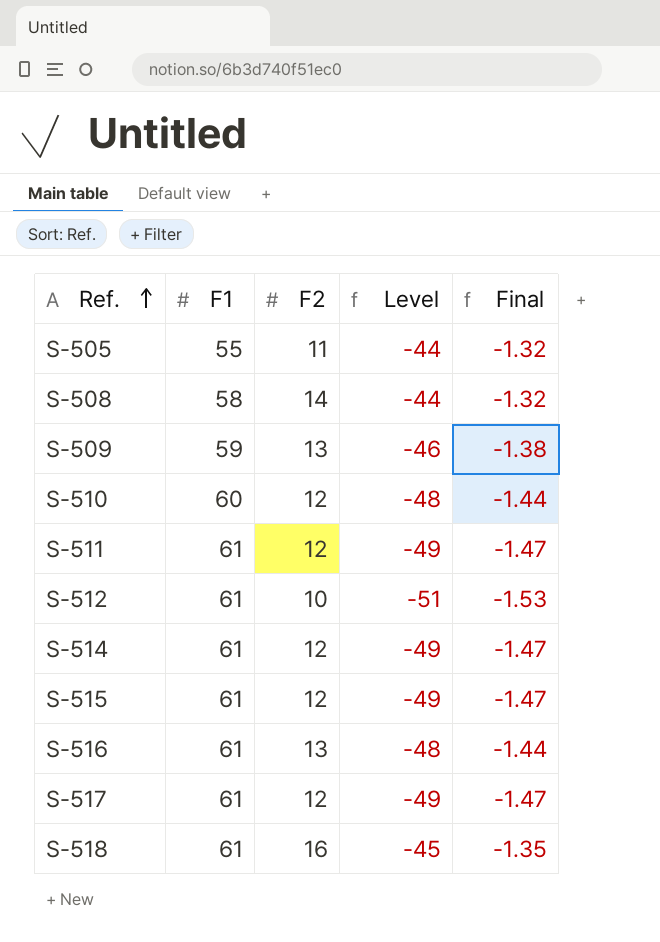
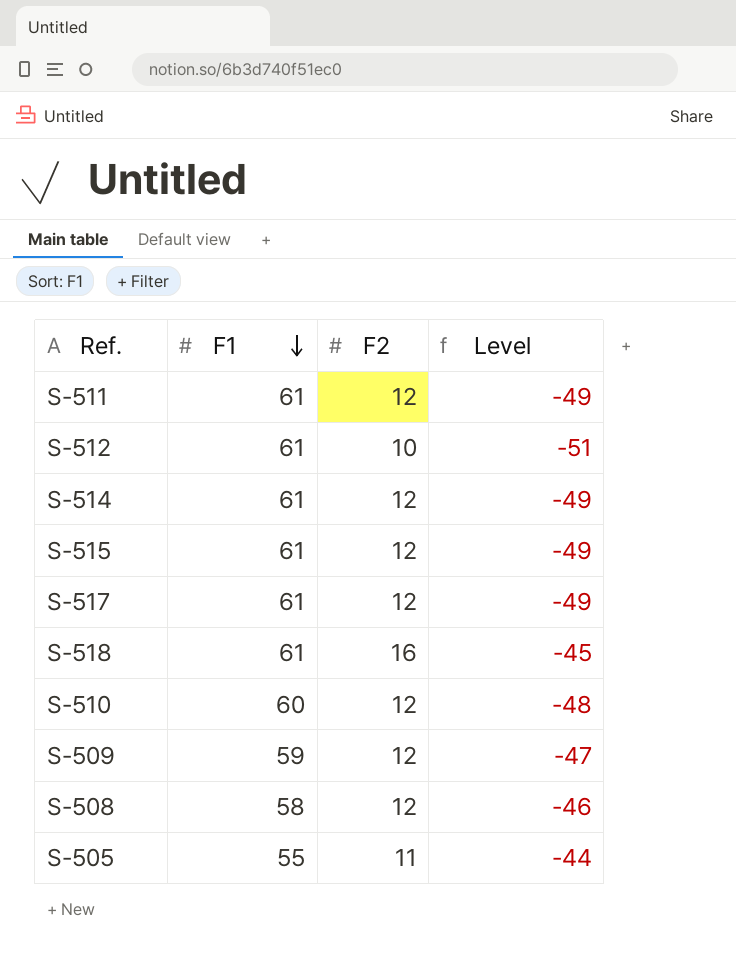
row order: Ref. ascending -> F1 descending
column Final | formula: [Level] * 0.03 -> none
row S-516: 61 | 13 | -48 | -1.44 -> none
S-509 | F2: 13 -> 12
S-509 | Level: -46 -> -47
S-508 | F2: 14 -> 12
S-508 | Level: -44 -> -46

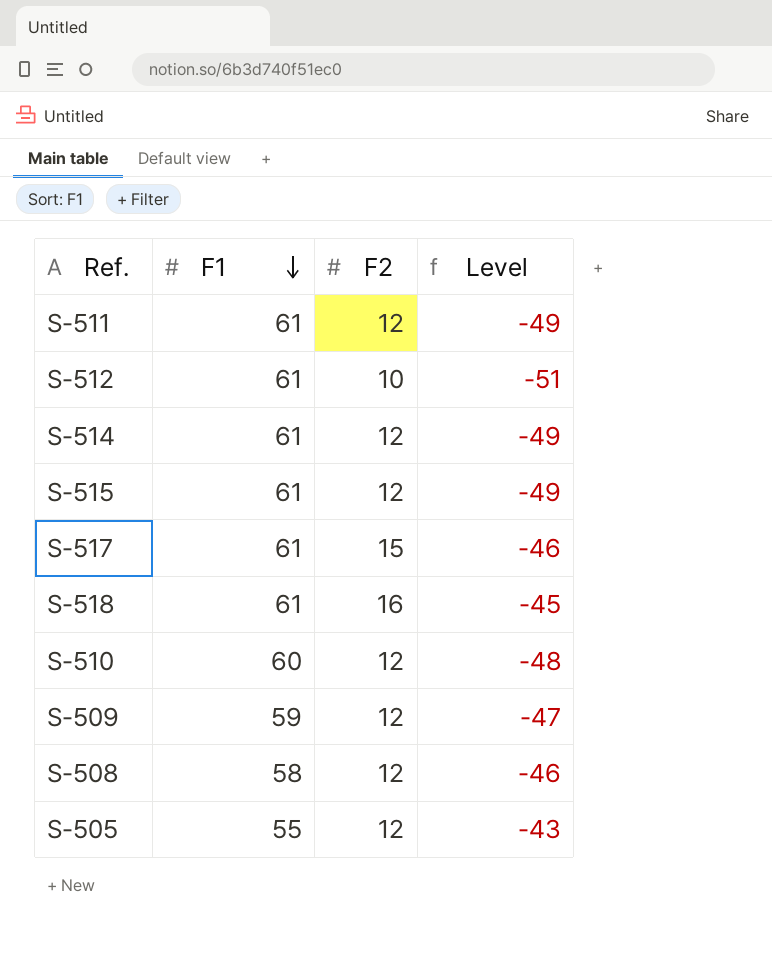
S-517 | F2: 12 -> 15
S-517 | Level: -49 -> -46
S-505 | F2: 11 -> 12
S-505 | Level: -44 -> -43

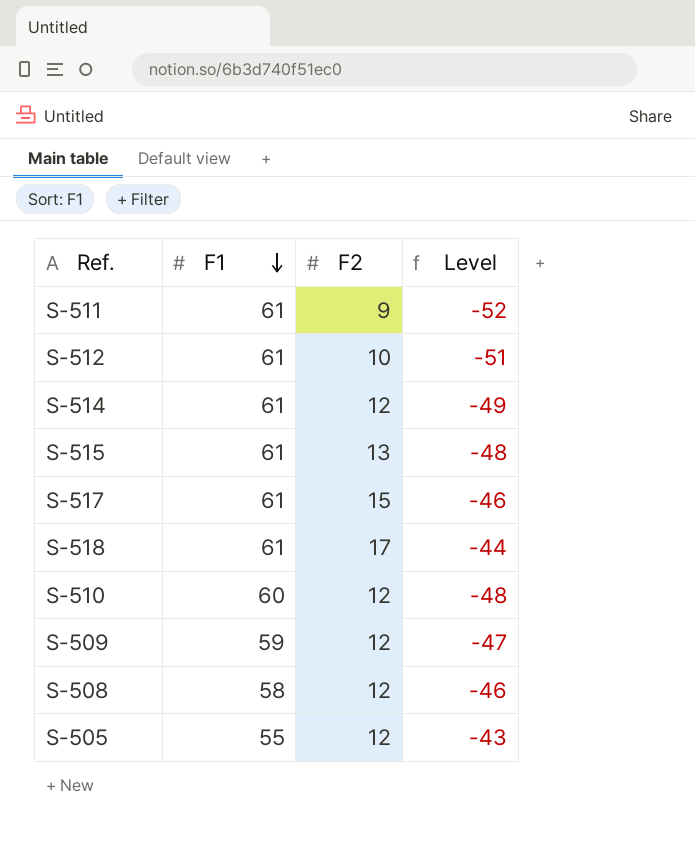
S-511 | F2: 12 -> 9
S-511 | Level: -49 -> -52
S-515 | F2: 12 -> 13
S-515 | Level: -49 -> -48
S-518 | F2: 16 -> 17
S-518 | Level: -45 -> -44

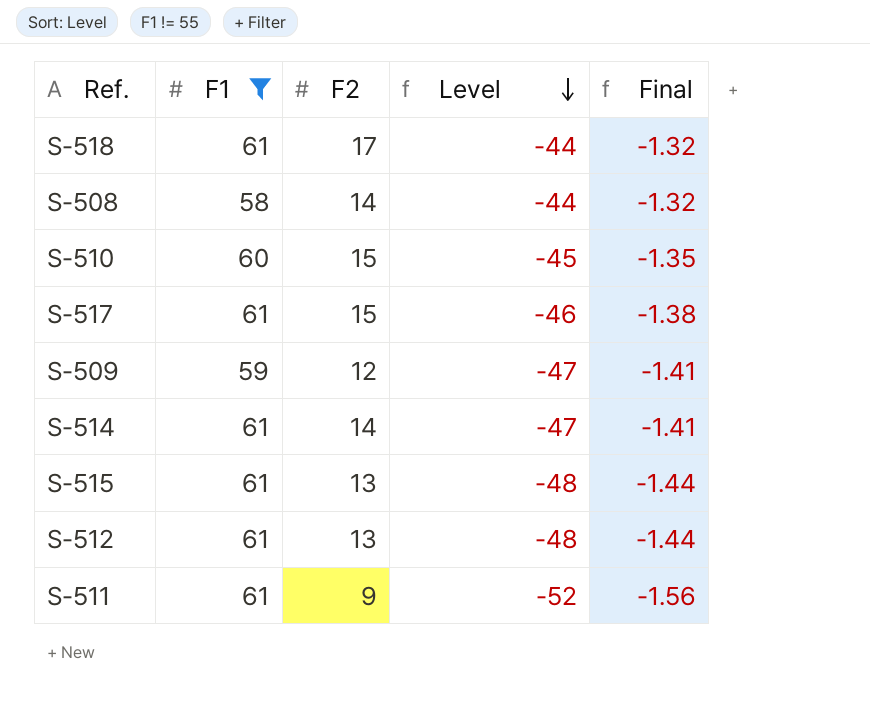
filter: none -> F1 != 55
row order: F1 descending -> Level descending
column Final | formula: none -> [Level] * 0.03
S-508 | F2: 12 -> 14
S-508 | Level: -46 -> -44
S-510 | F2: 12 -> 15
S-510 | Level: -48 -> -45
S-514 | F2: 12 -> 14
S-514 | Level: -49 -> -47
S-512 | F2: 10 -> 13
S-512 | Level: -51 -> -48

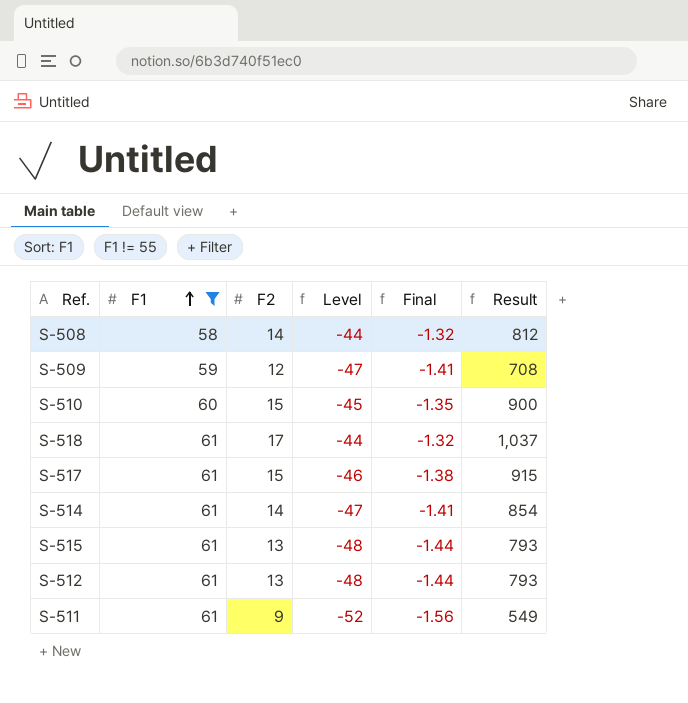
row order: Level descending -> F1 ascending
column Result | formula: none -> [F1] * [F2]

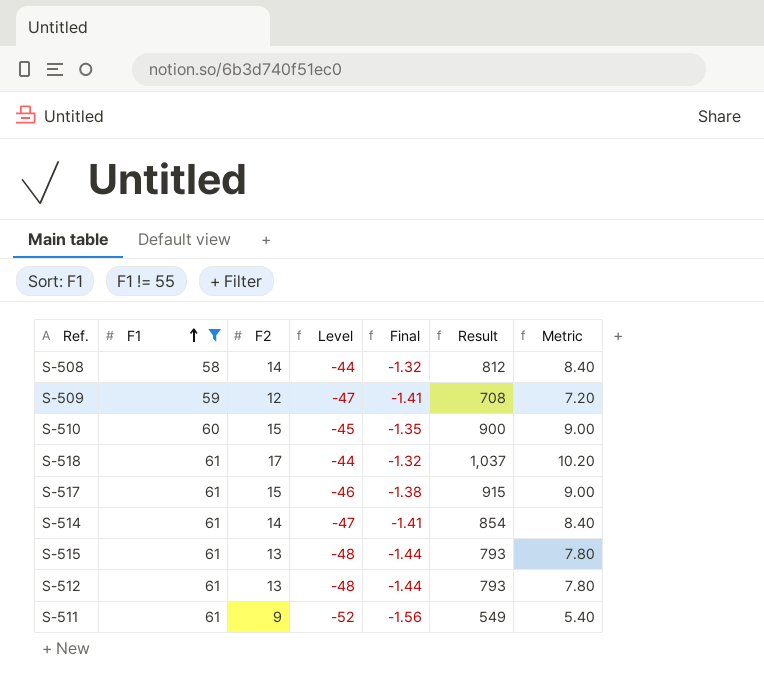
column Metric | formula: none -> [F2] * 0.6

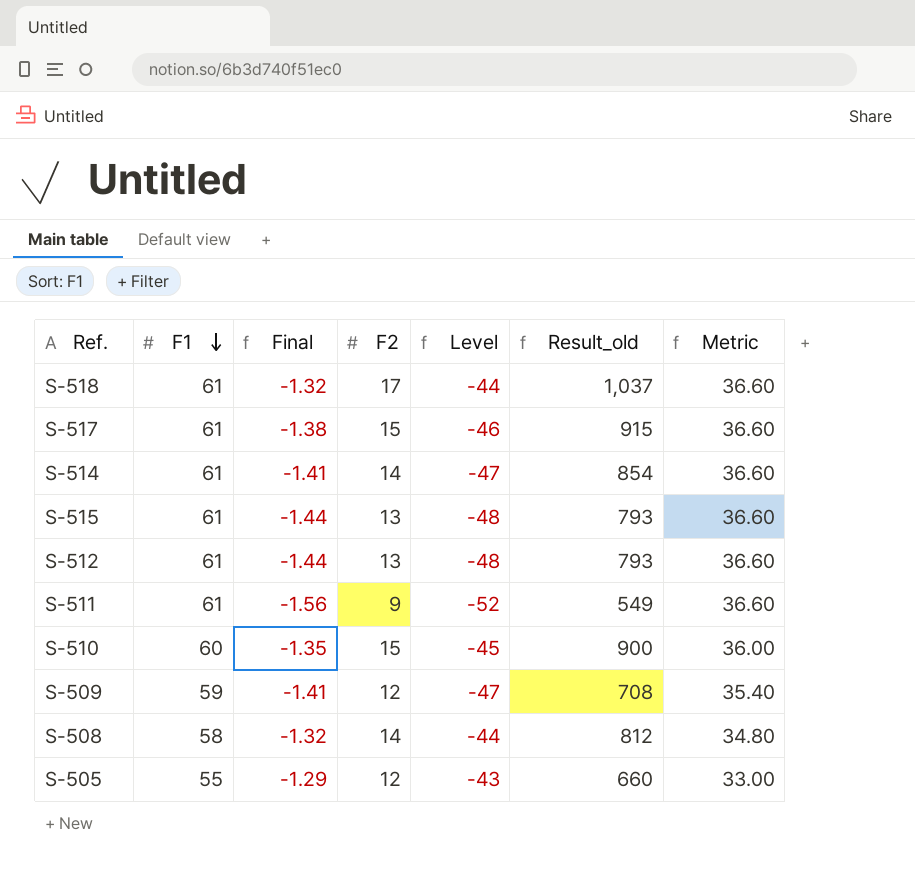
filter: F1 != 55 -> none
row order: F1 ascending -> F1 descending
column Final | position: 5 -> 3
column name: Result -> Result_old
column Metric | formula: [F2] * 0.6 -> [F1] * 0.6

